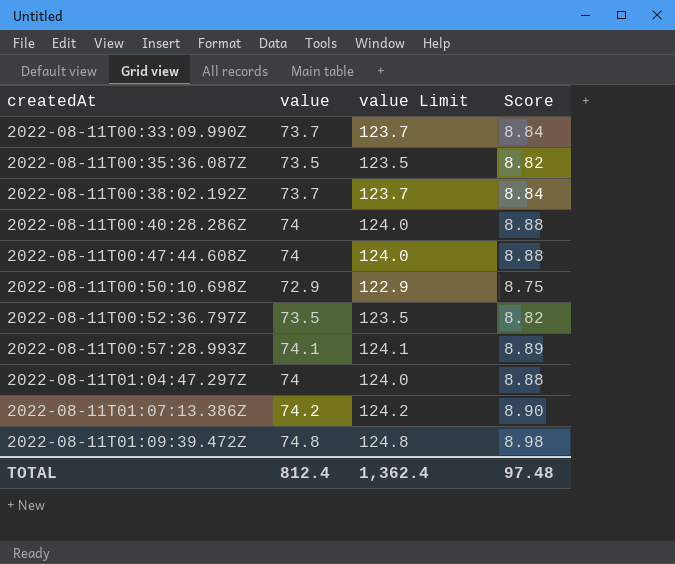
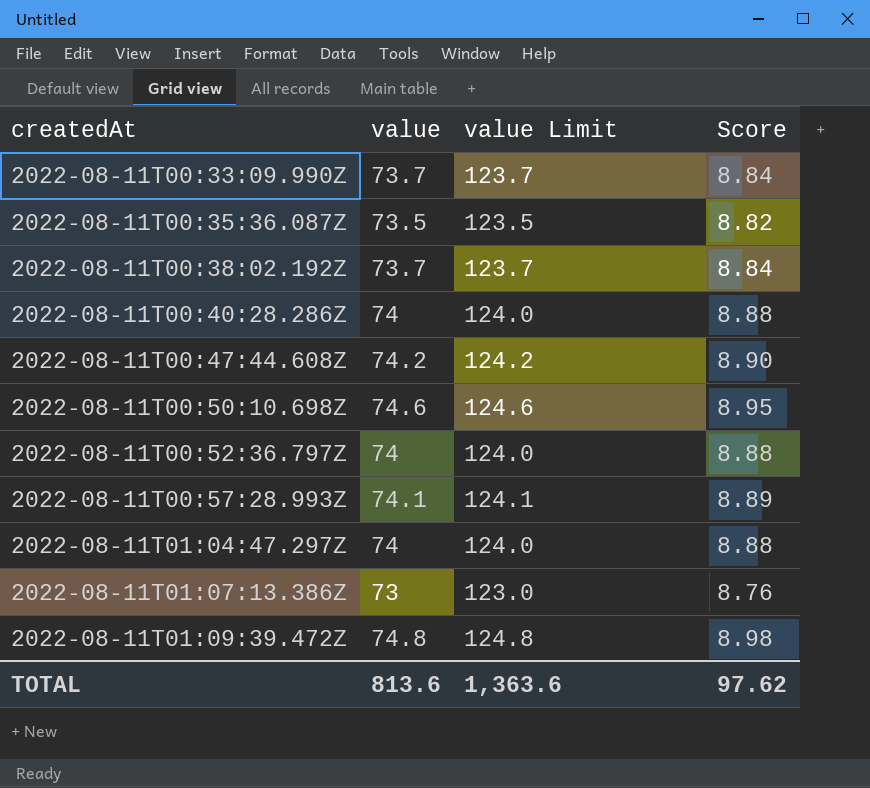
2022-08-11T00:47:44.608Z | value: 74 -> 74.2
2022-08-11T00:47:44.608Z | value Limit: 124.0 -> 124.2
2022-08-11T00:47:44.608Z | Score: 8.88 -> 8.90
2022-08-11T00:50:10.698Z | value: 72.9 -> 74.6
2022-08-11T00:50:10.698Z | value Limit: 122.9 -> 124.6
2022-08-11T00:50:10.698Z | Score: 8.75 -> 8.95
2022-08-11T00:52:36.797Z | value: 73.5 -> 74
2022-08-11T00:52:36.797Z | value Limit: 123.5 -> 124.0
2022-08-11T00:52:36.797Z | Score: 8.82 -> 8.88
2022-08-11T01:07:13.386Z | value: 74.2 -> 73
2022-08-11T01:07:13.386Z | value Limit: 124.2 -> 123.0
2022-08-11T01:07:13.386Z | Score: 8.90 -> 8.76
TOTAL | value: 812.4 -> 813.6
TOTAL | value Limit: 1,362.4 -> 1,363.6
TOTAL | Score: 97.48 -> 97.62

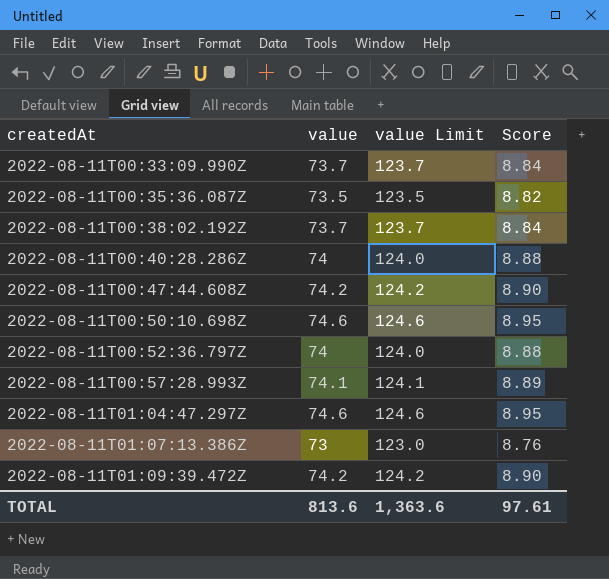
2022-08-11T01:04:47.297Z | value: 74 -> 74.6
2022-08-11T01:04:47.297Z | value Limit: 124.0 -> 124.6
2022-08-11T01:04:47.297Z | Score: 8.88 -> 8.95
2022-08-11T01:09:39.472Z | value: 74.8 -> 74.2
2022-08-11T01:09:39.472Z | value Limit: 124.8 -> 124.2
2022-08-11T01:09:39.472Z | Score: 8.98 -> 8.90
TOTAL | Score: 97.62 -> 97.61

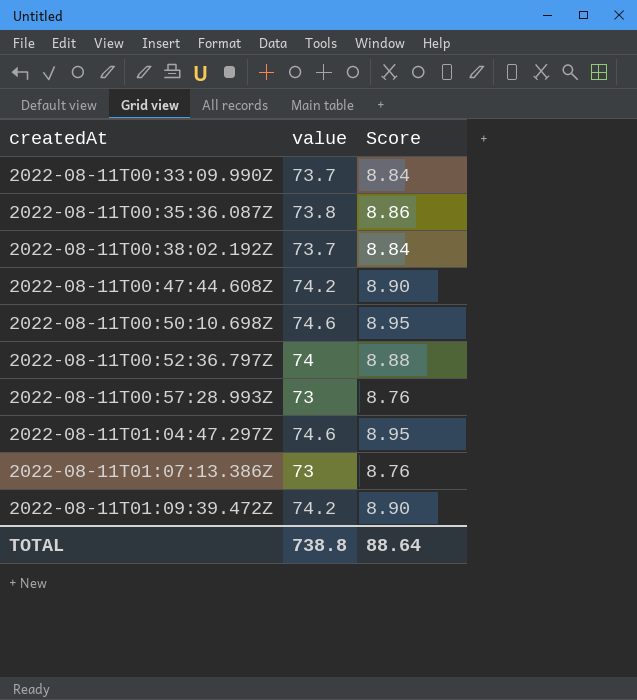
column value Limit | formula: [value] + 50 -> none
row 2022-08-11T00:40:28.286Z: 74 | 124.0 | 8.88 -> none
2022-08-11T00:35:36.087Z | value: 73.5 -> 73.8
2022-08-11T00:35:36.087Z | Score: 8.82 -> 8.86
2022-08-11T00:57:28.993Z | value: 74.1 -> 73
2022-08-11T00:57:28.993Z | Score: 8.89 -> 8.76
TOTAL | value: 813.6 -> 738.8
TOTAL | Score: 97.61 -> 88.64

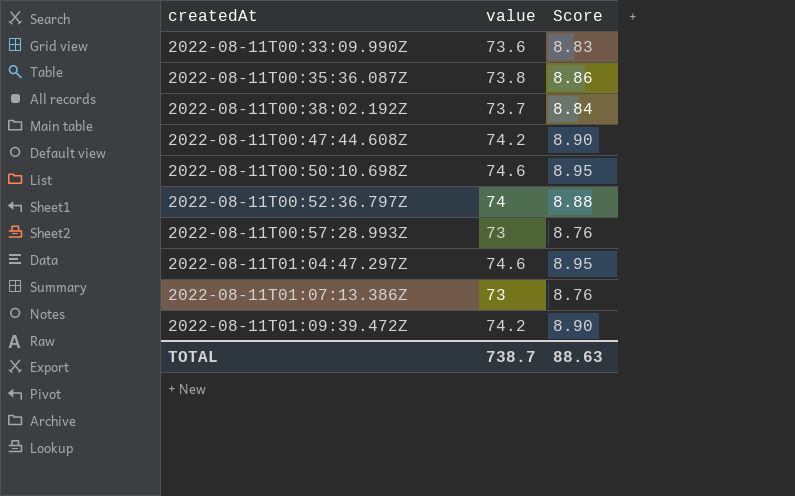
2022-08-11T00:33:09.990Z | value: 73.7 -> 73.6
2022-08-11T00:33:09.990Z | Score: 8.84 -> 8.83
TOTAL | value: 738.8 -> 738.7
TOTAL | Score: 88.64 -> 88.63

